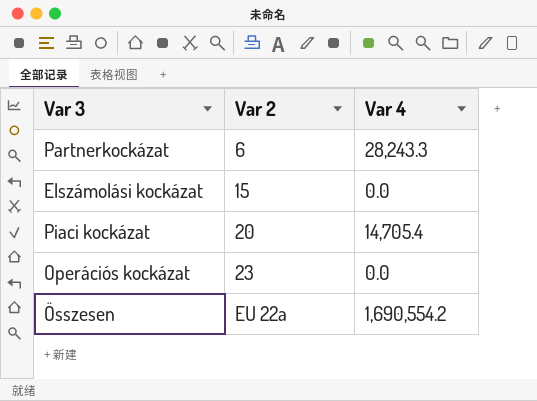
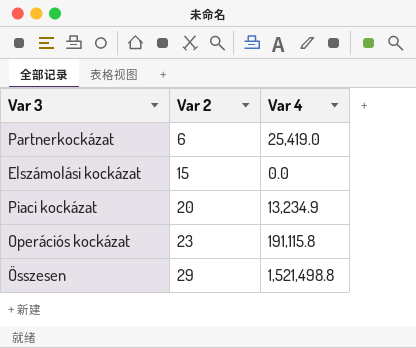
Partnerkockázat | Var 4: 28,243.3 -> 25,419.0
Piaci kockázat | Var 4: 14,705.4 -> 13,234.9
Operációs kockázat | Var 4: 0.0 -> 191,115.8
Összesen | Var 2: EU 22a -> 29
Összesen | Var 4: 1,690,554.2 -> 1,521,498.8

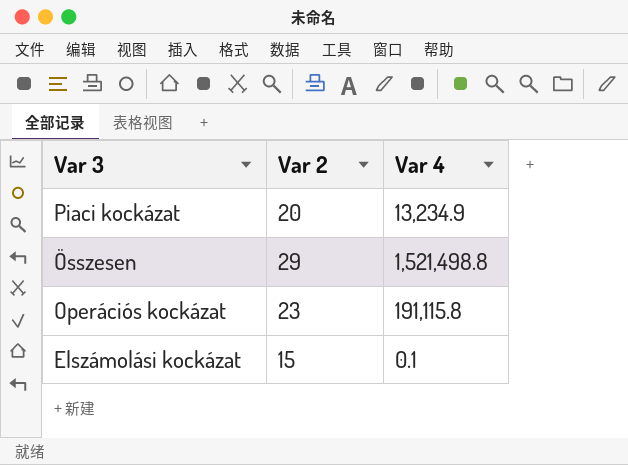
row order: Var 2 ascending -> Var 3 descending
row Partnerkockázat: 6 | 25,419.0 -> none
Elszámolási kockázat | Var 4: 0.0 -> 0.1

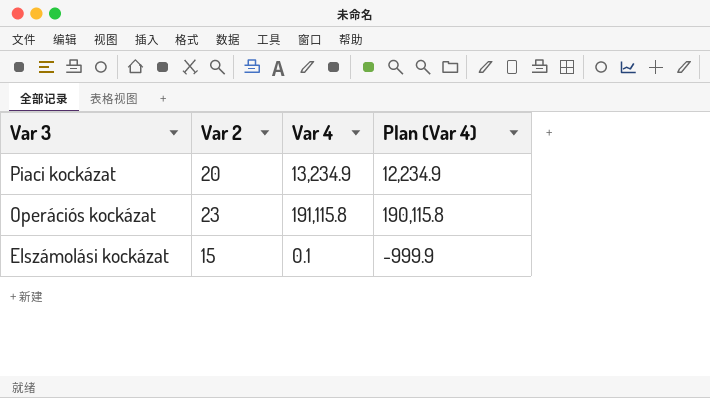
column Plan (Var 4) | formula: none -> [Var 4] - 1000
row Összesen: 29 | 1,521,498.8 -> none

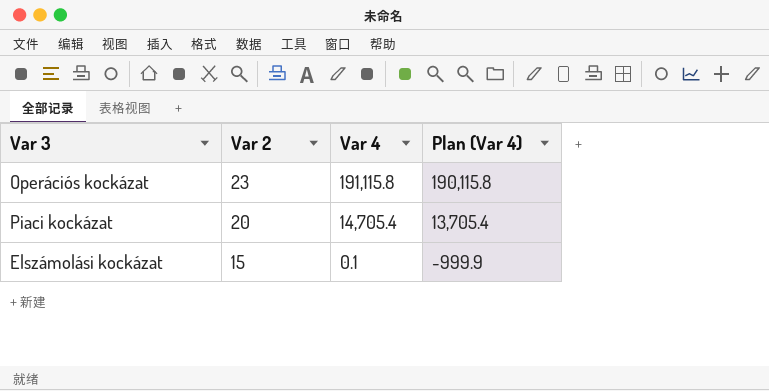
row order: Var 3 descending -> Var 2 descending
Piaci kockázat | Var 4: 13,234.9 -> 14,705.4
Piaci kockázat | Plan (Var 4): 12,234.9 -> 13,705.4

